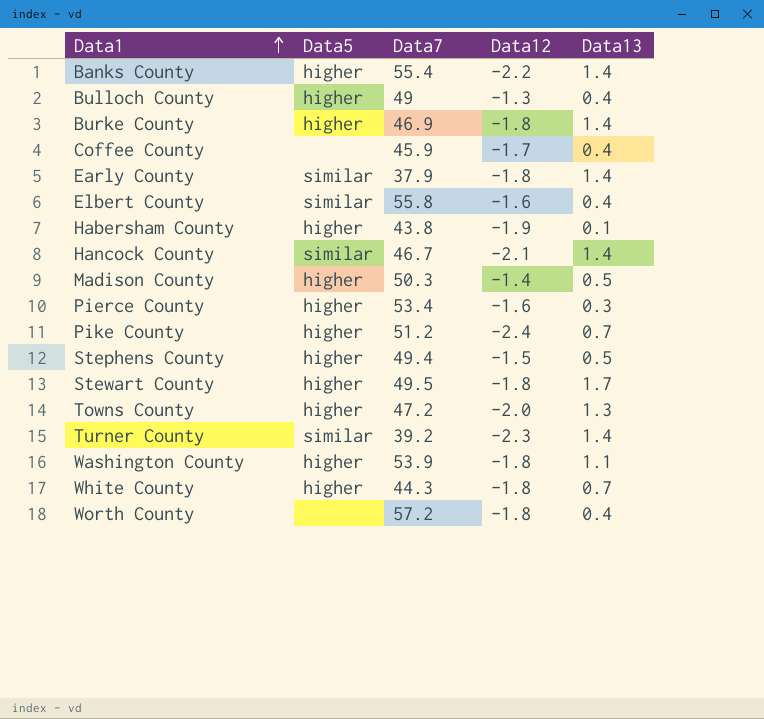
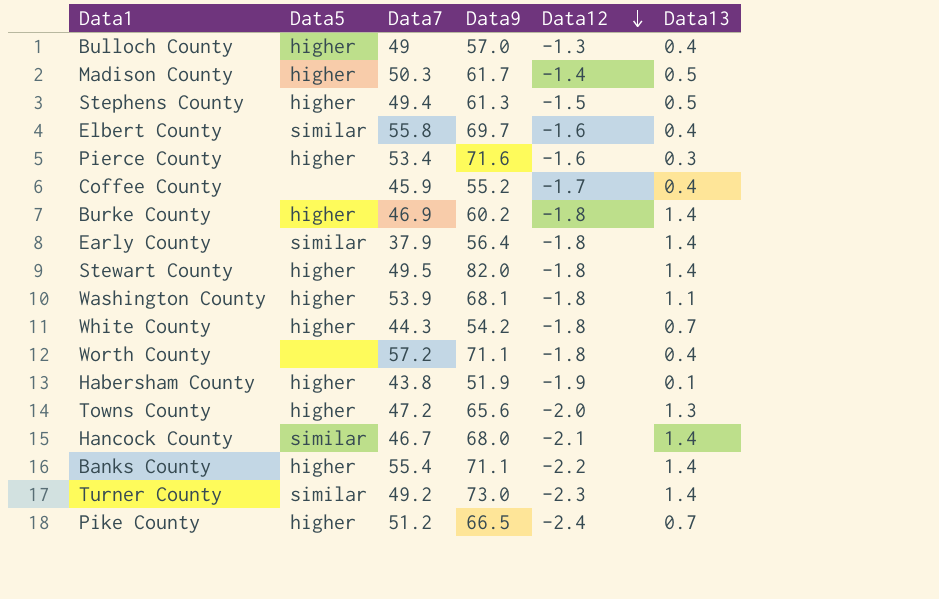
row order: Data1 ascending -> Data12 descending
column Data9 | position: none -> 4
Stewart County | Data13: 1.7 -> 1.4
Turner County | Data7: 39.2 -> 49.2

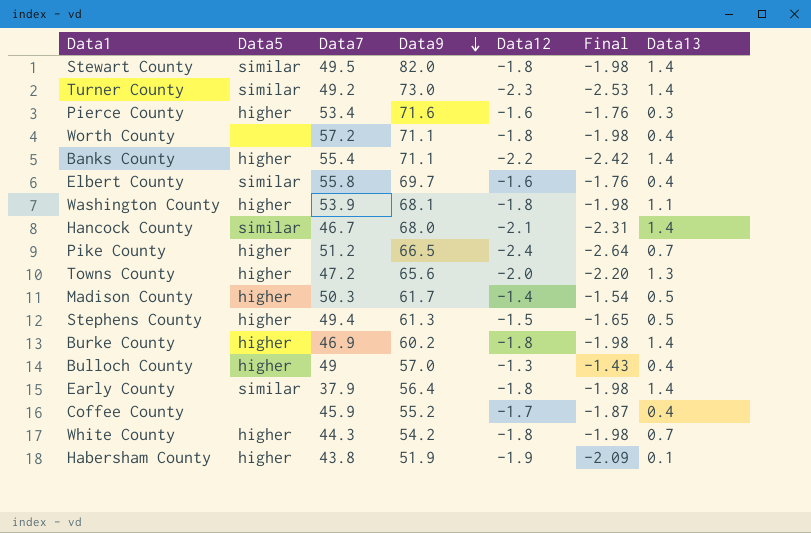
row order: Data12 descending -> Data9 descending
column Final | formula: none -> [Data12] * 1.1
Stewart County | Data5: higher -> similar

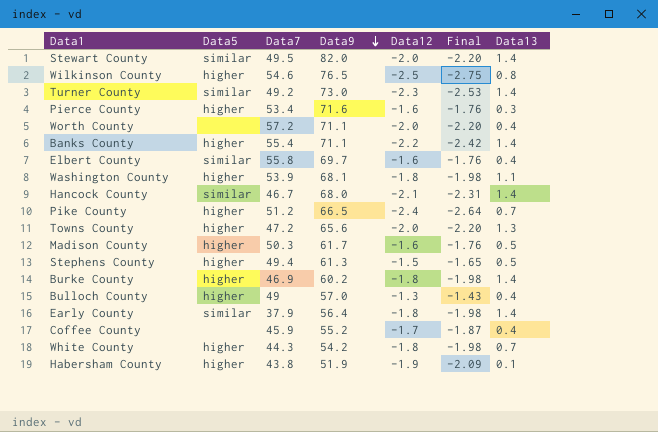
Stewart County | Data12: -1.8 -> -2.0
Stewart County | Final: -1.98 -> -2.20
row Wilkinson County: none -> higher | 54.6 | 76.5 | -2.5 | -2.75 | 0.8
Worth County | Data12: -1.8 -> -2.0
Worth County | Final: -1.98 -> -2.20
Madison County | Data12: -1.4 -> -1.6
Madison County | Final: -1.54 -> -1.76

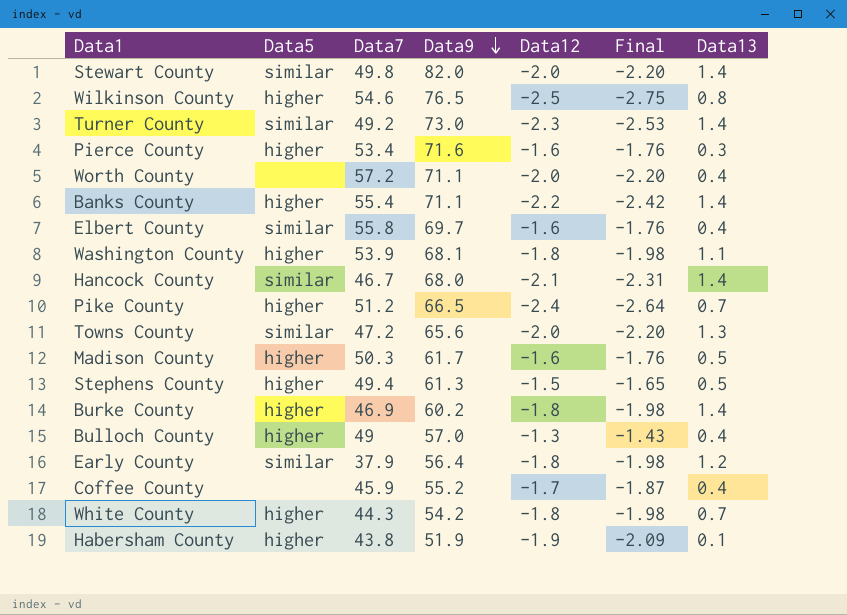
Stewart County | Data7: 49.5 -> 49.8
Towns County | Data5: higher -> similar
Early County | Data13: 1.4 -> 1.2

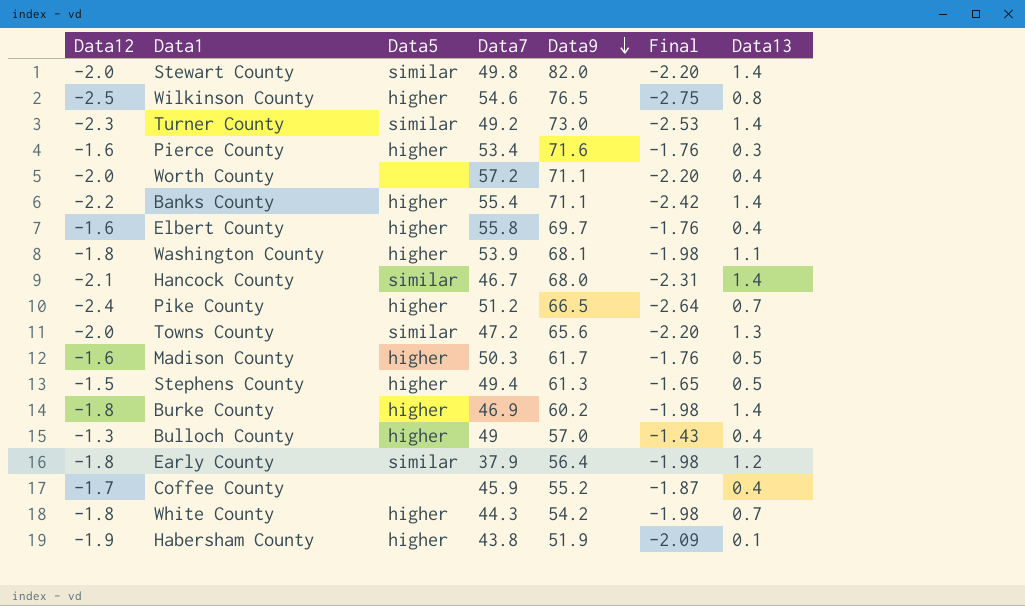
column Data12 | position: 5 -> 1
Elbert County | Data5: similar -> higher

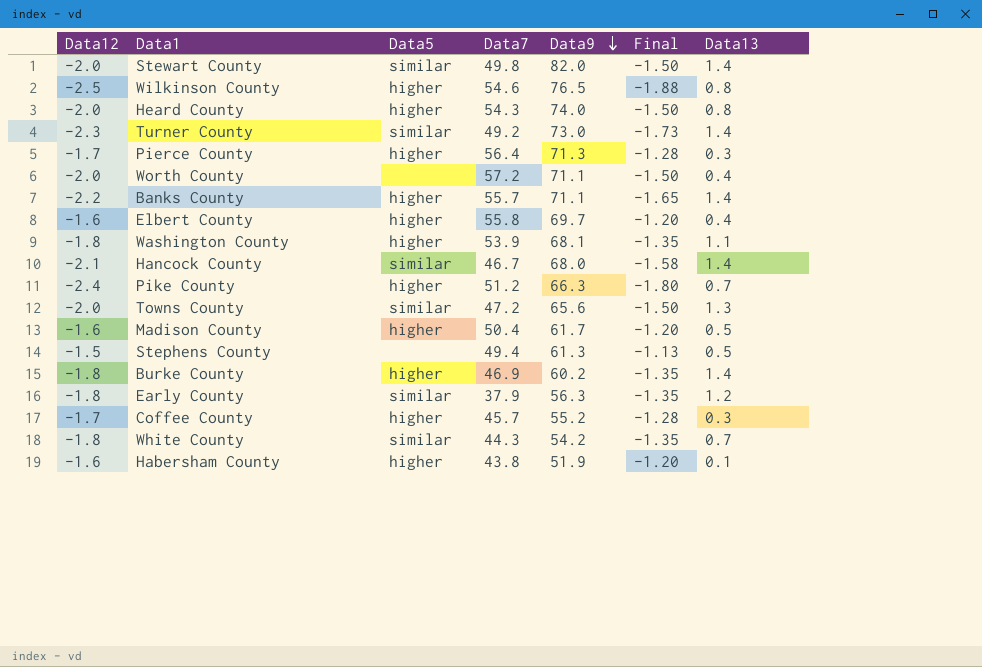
column Final | formula: [Data12] * 1.1 -> [Data12] * 0.75
row Bulloch County: -1.3 | higher | 49 | 57.0 | -1.43 | 0.4 -> none
row Heard County: none -> -2.0 | higher | 54.3 | 74.0 | -1.50 | 0.8
Pierce County | Data12: -1.6 -> -1.7
Pierce County | Data7: 53.4 -> 56.4
Pierce County | Data9: 71.6 -> 71.3
Banks County | Data7: 55.4 -> 55.7
Pike County | Data9: 66.5 -> 66.3
Madison County | Data7: 50.3 -> 50.4
Stephens County | Data5: higher -> none
Early County | Data9: 56.4 -> 56.3
Coffee County | Data5: none -> higher
Coffee County | Data7: 45.9 -> 45.7
Coffee County | Data13: 0.4 -> 0.3
White County | Data5: higher -> similar
Habersham County | Data12: -1.9 -> -1.6

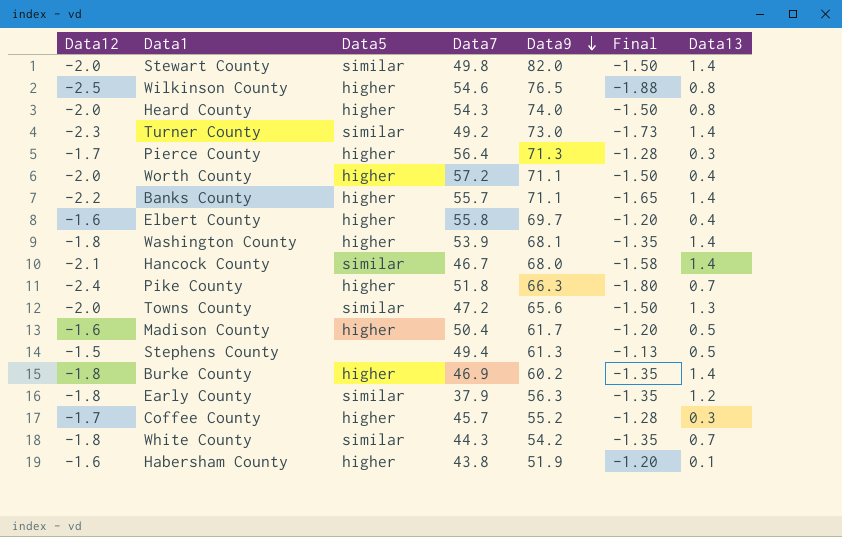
Worth County | Data5: none -> higher
Washington County | Data13: 1.1 -> 1.4
Pike County | Data7: 51.2 -> 51.8

